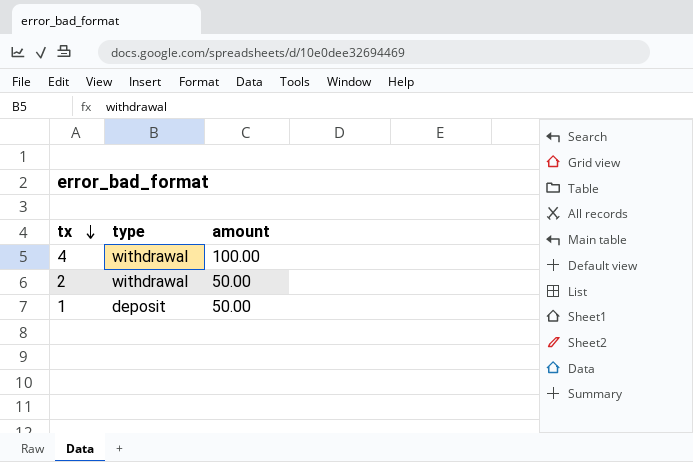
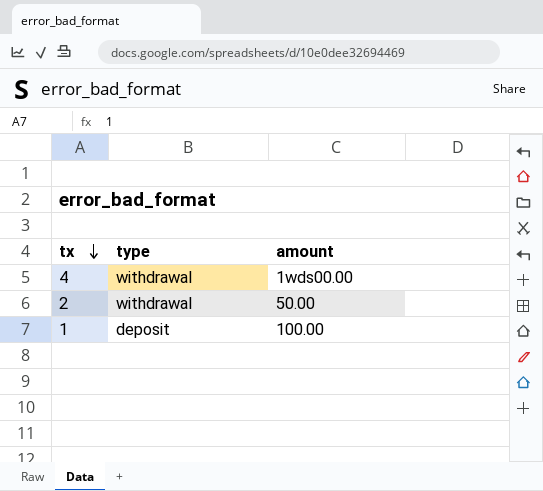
4 | amount: 100.00 -> 1wds00.00
1 | amount: 50.00 -> 100.00

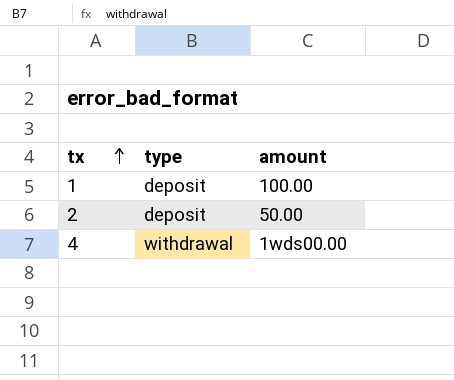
row order: tx descending -> tx ascending
2 | type: withdrawal -> deposit

